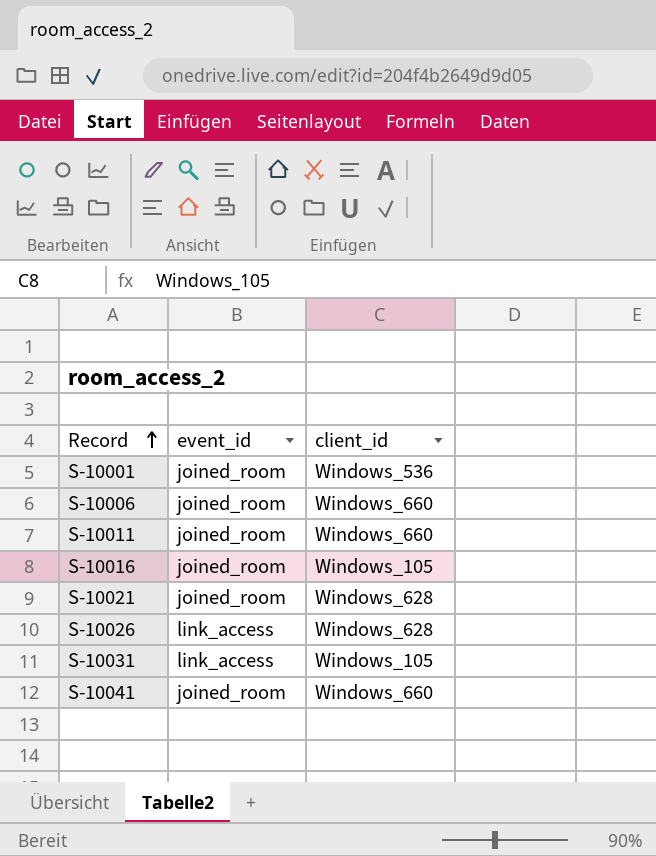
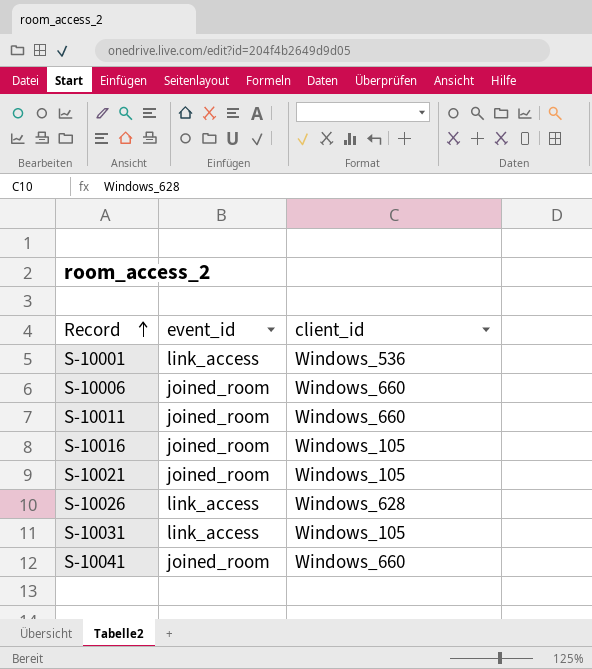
S-10001 | event_id: joined_room -> link_access
S-10021 | client_id: Windows_628 -> Windows_105

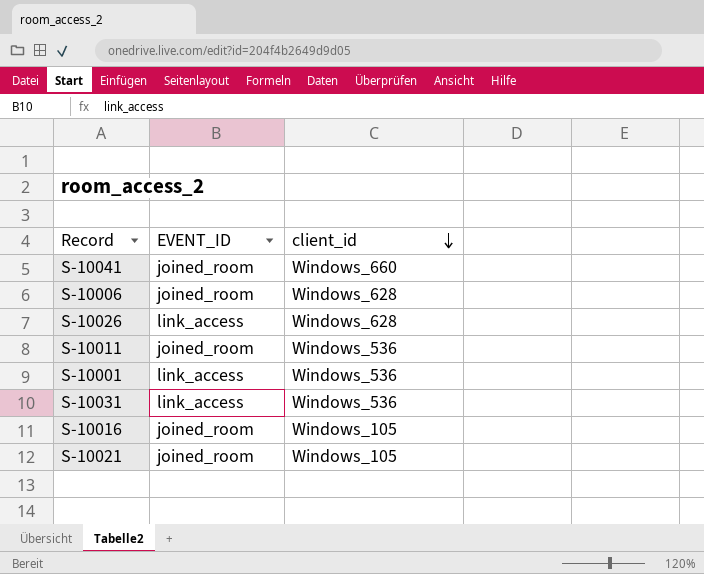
row order: Record ascending -> client_id descending
column name: event_id -> EVENT_ID
S-10006 | client_id: Windows_660 -> Windows_628
S-10011 | client_id: Windows_660 -> Windows_536
S-10031 | client_id: Windows_105 -> Windows_536

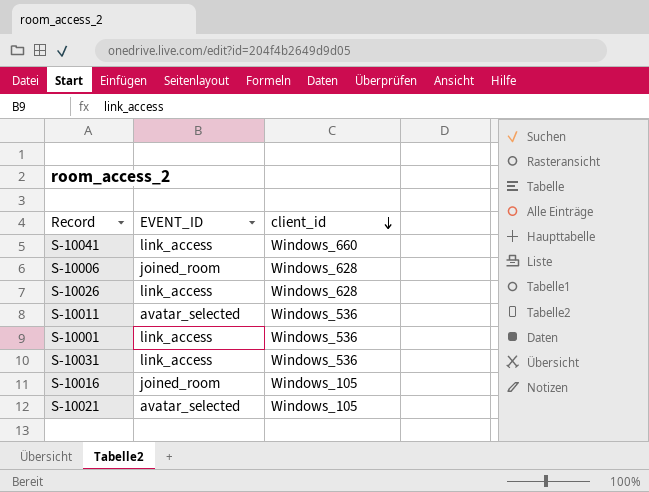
S-10041 | EVENT_ID: joined_room -> link_access
S-10011 | EVENT_ID: joined_room -> avatar_selected
S-10021 | EVENT_ID: joined_room -> avatar_selected

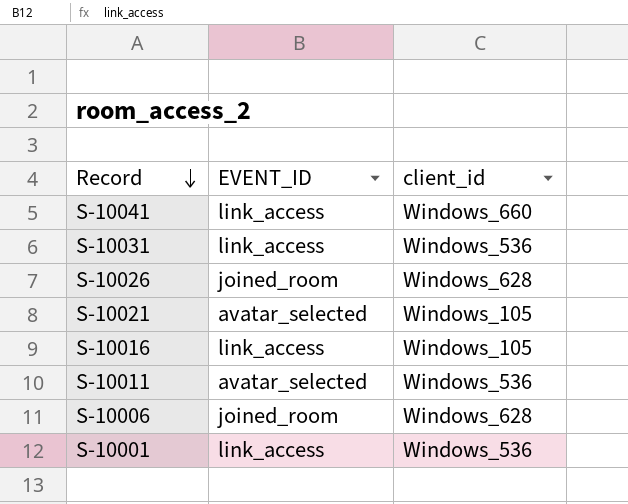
row order: client_id descending -> Record descending
S-10026 | EVENT_ID: link_access -> joined_room
S-10016 | EVENT_ID: joined_room -> link_access

